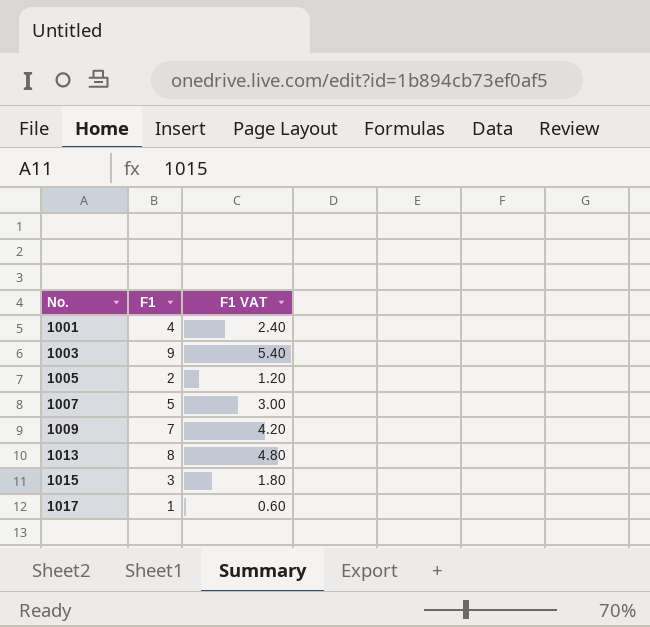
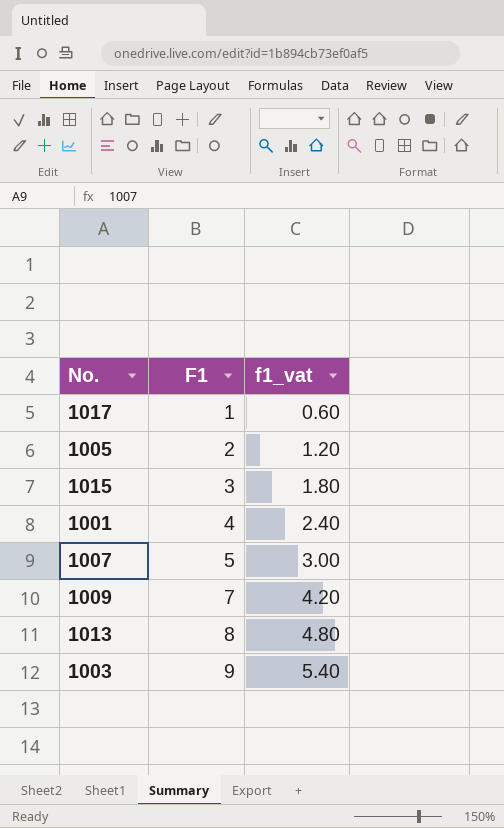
row order: No. ascending -> F1 ascending
column name: F1 VAT -> f1_vat

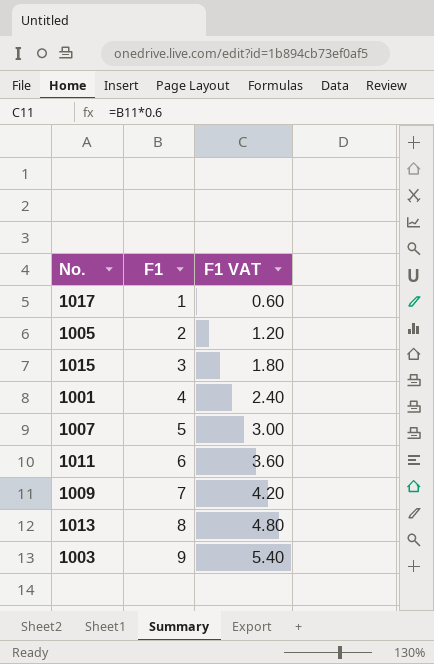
column name: f1_vat -> F1 VAT
row 1011: none -> 6 | 3.60

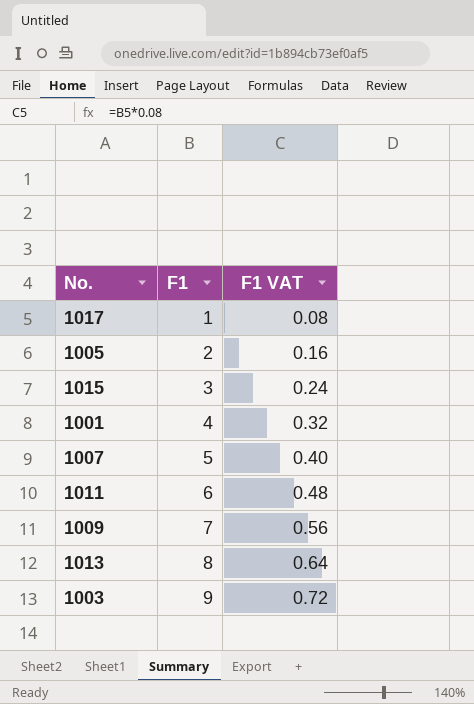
column F1 VAT | formula: [F1] * 0.6 -> [F1] * 0.08

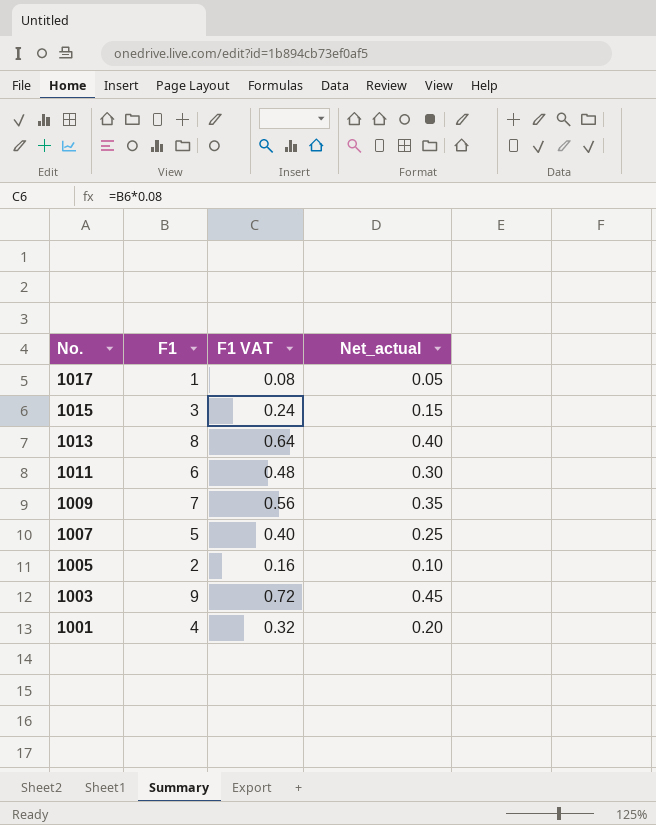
row order: F1 ascending -> No. descending
column Net_actual | formula: none -> [F1] * 0.05

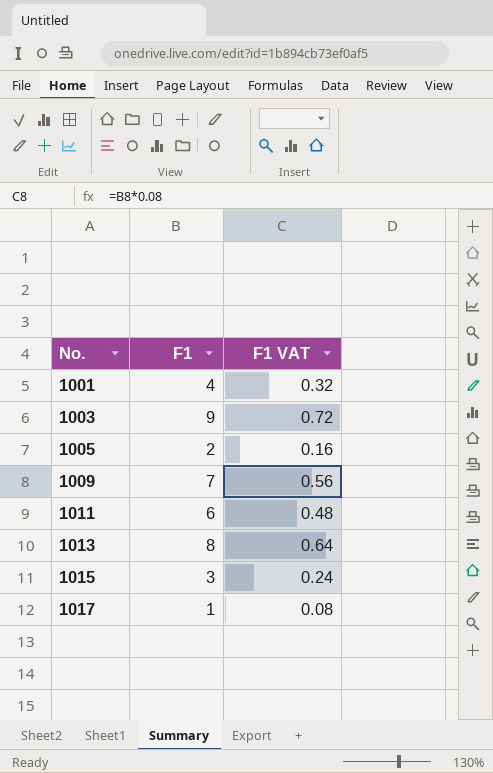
row order: No. descending -> No. ascending
column Net_actual | formula: [F1] * 0.05 -> none
row 1007: 5 | 0.40 | 0.25 -> none

